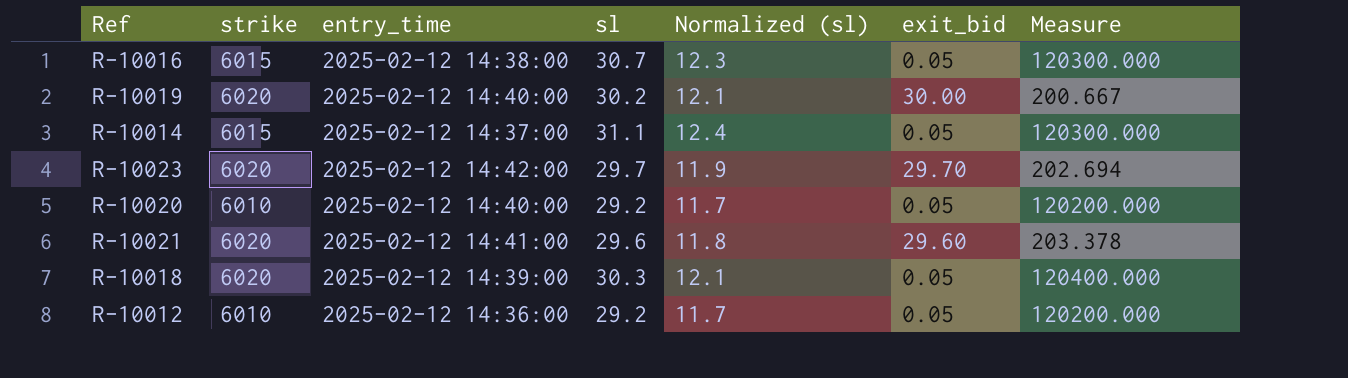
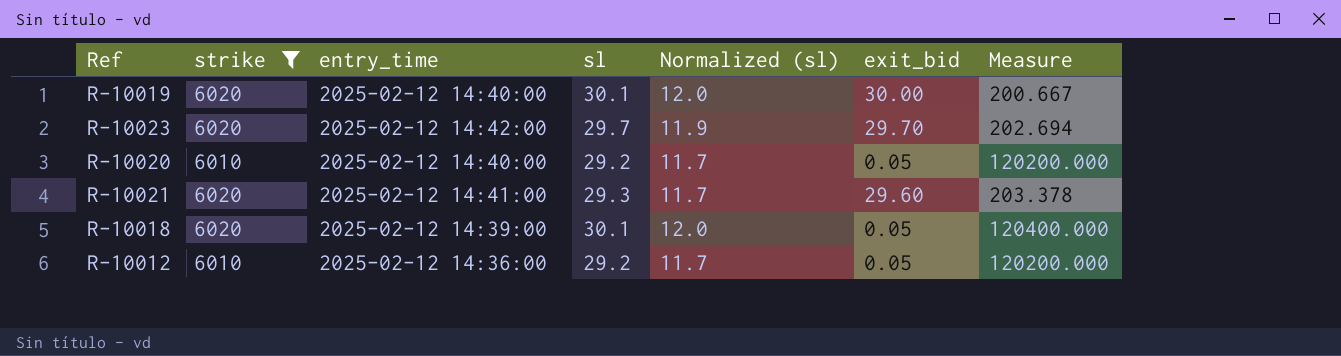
filter: none -> strike != 6015
R-10019 | sl: 30.2 -> 30.1
R-10019 | Normalized (sl): 12.1 -> 12.0
R-10021 | sl: 29.6 -> 29.3
R-10021 | Normalized (sl): 11.8 -> 11.7
R-10018 | sl: 30.3 -> 30.1
R-10018 | Normalized (sl): 12.1 -> 12.0

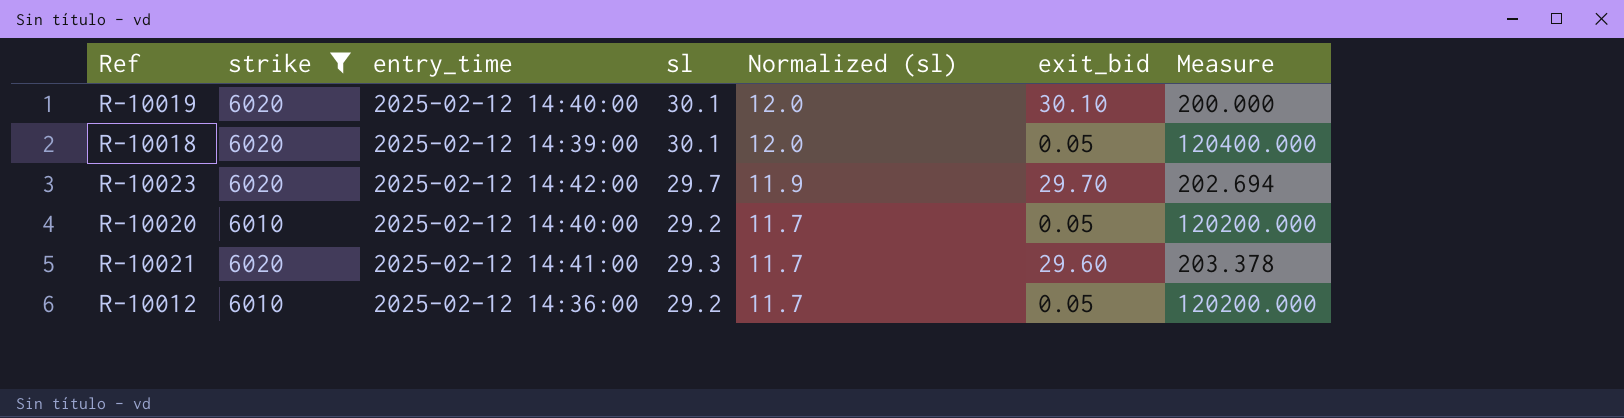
row order: none -> Normalized (sl) descending
R-10019 | exit_bid: 30.00 -> 30.10
R-10019 | Measure: 200.667 -> 200.000

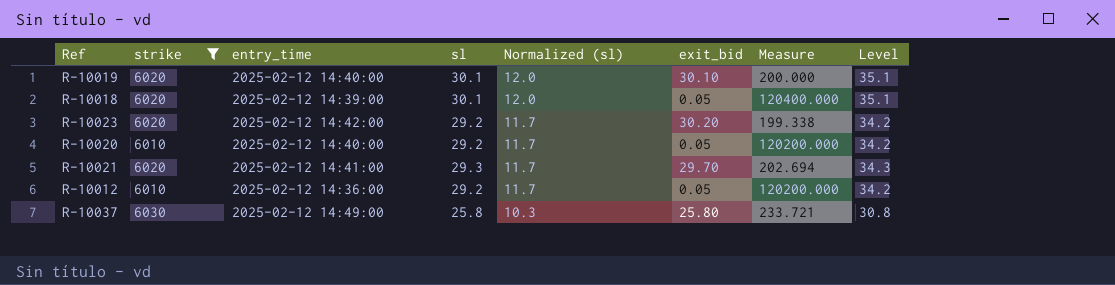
column Level | formula: none -> [sl] + 5
R-10023 | sl: 29.7 -> 29.2
R-10023 | Normalized (sl): 11.9 -> 11.7
R-10023 | exit_bid: 29.70 -> 30.20
R-10023 | Measure: 202.694 -> 199.338
R-10021 | exit_bid: 29.60 -> 29.70
R-10021 | Measure: 203.378 -> 202.694
row R-10037: none -> 6030 | 2025-02-12 14:49:00 | 25.8 | 10.3 | 25.80 | 233.721 | 30.8

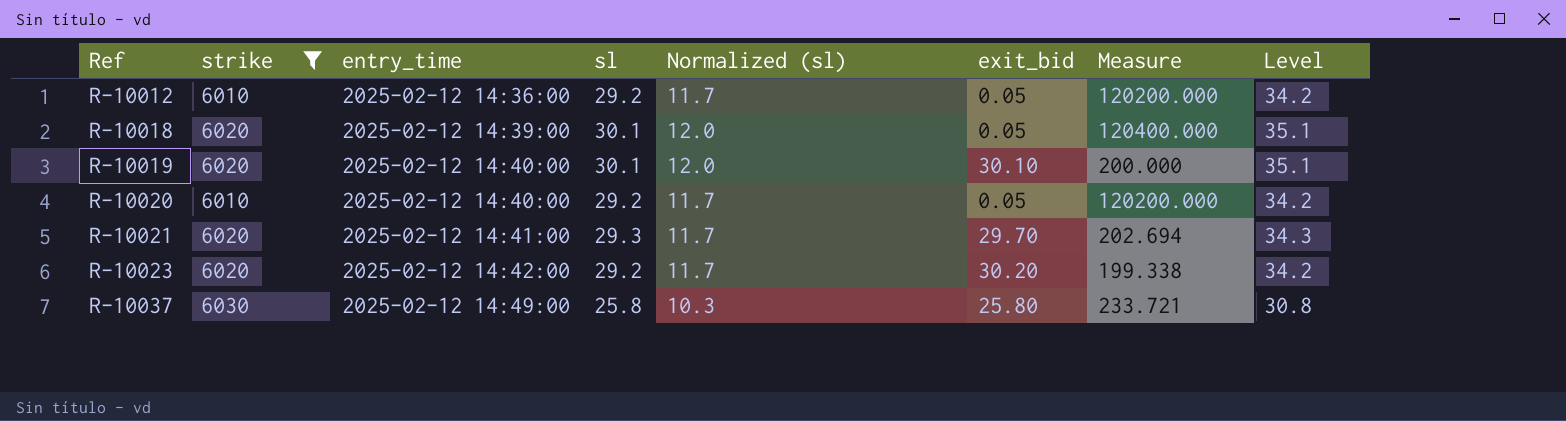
row order: Normalized (sl) descending -> Ref ascending

